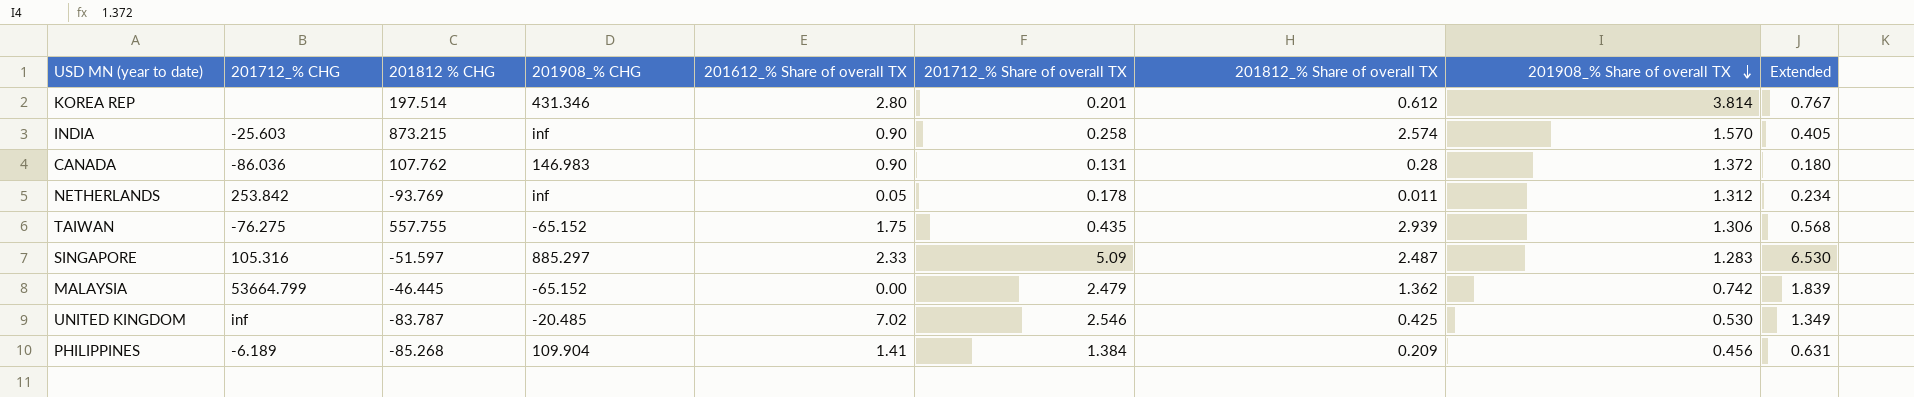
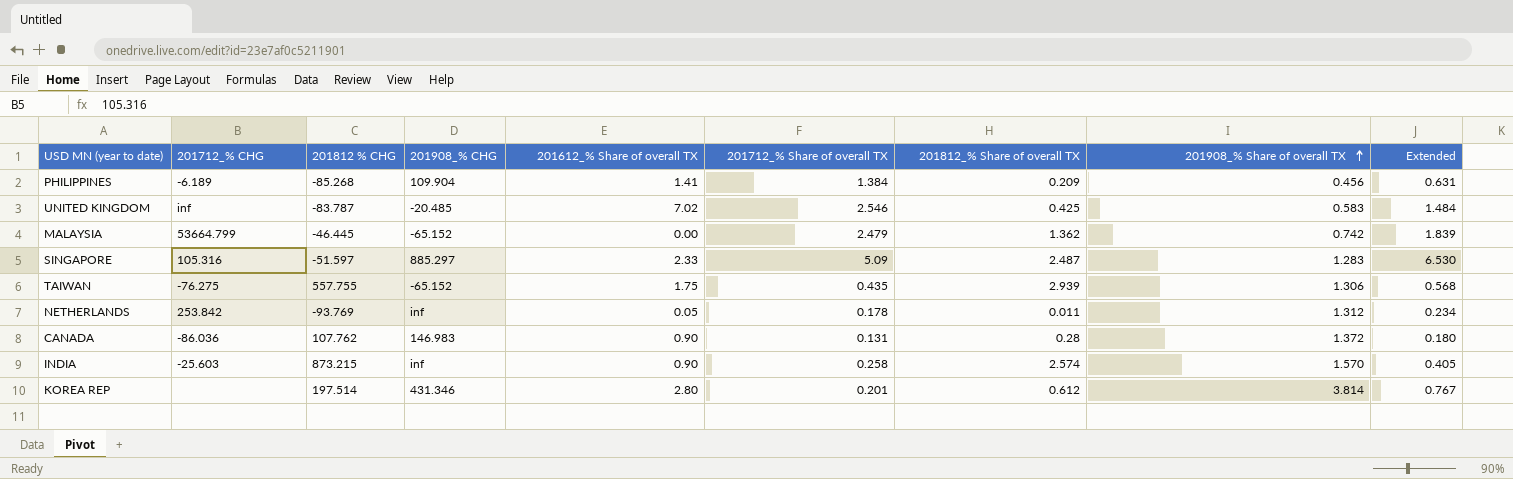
row order: 201908_% Share of overall TX descending -> 201908_% Share of overall TX ascending
UNITED KINGDOM | 201908_% Share of overall TX: 0.530 -> 0.583
UNITED KINGDOM | Extended: 1.349 -> 1.484

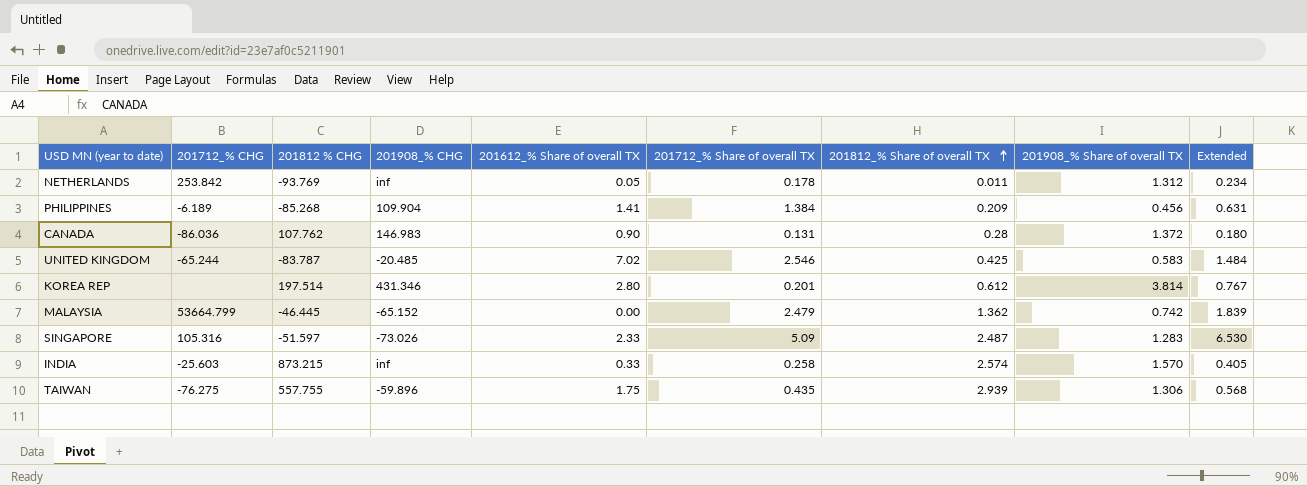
row order: 201908_% Share of overall TX ascending -> 201812_% Share of overall TX ascending
UNITED KINGDOM | 201712_% CHG: inf -> -65.244
SINGAPORE | 201908_% CHG: 885.297 -> -73.026
INDIA | 201612_% Share of overall TX: 0.90 -> 0.33
TAIWAN | 201908_% CHG: -65.152 -> -59.896

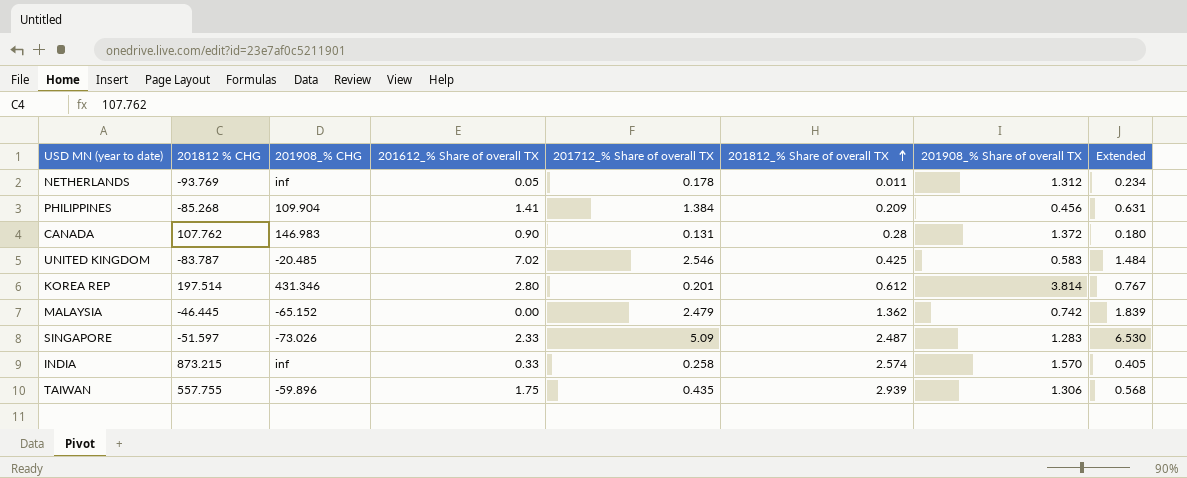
column 201712_% CHG | position: 2 -> none

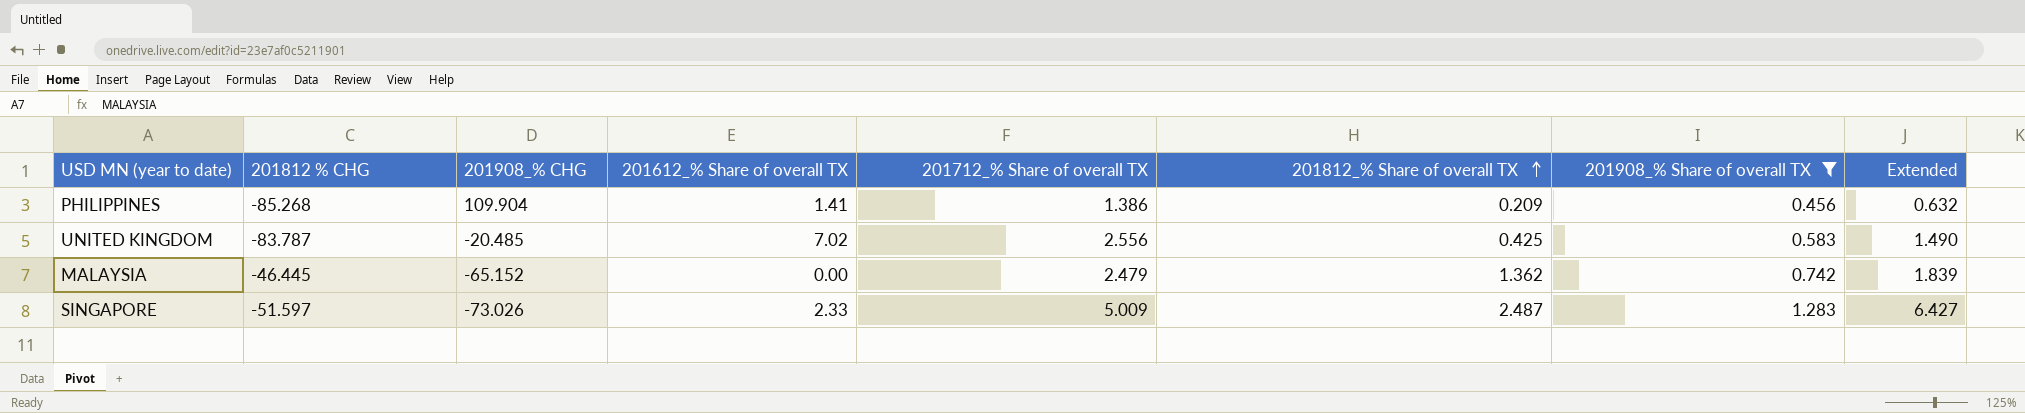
filter: none -> 201908_% Share of overall TX <= 1.283
PHILIPPINES | 201712_% Share of overall TX: 1.384 -> 1.386
PHILIPPINES | Extended: 0.631 -> 0.632
UNITED KINGDOM | 201712_% Share of overall TX: 2.546 -> 2.556
UNITED KINGDOM | Extended: 1.484 -> 1.490
SINGAPORE | 201712_% Share of overall TX: 5.09 -> 5.009
SINGAPORE | Extended: 6.530 -> 6.427

